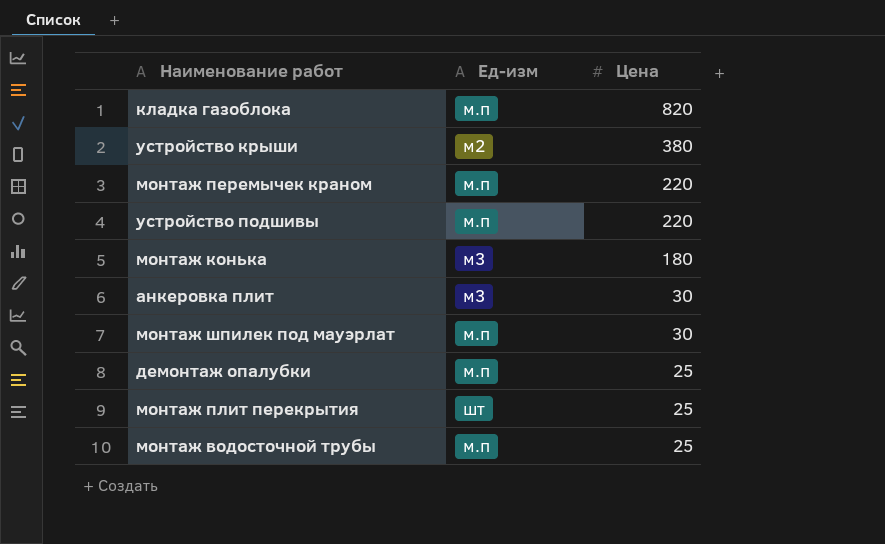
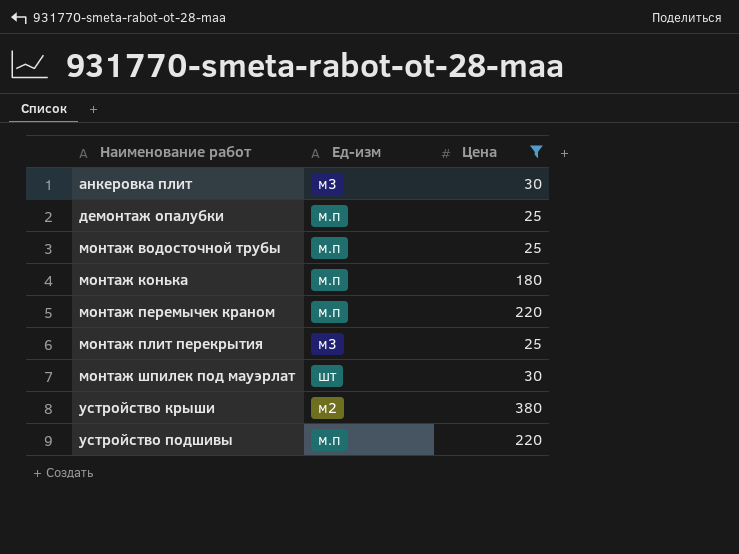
filter: none -> Цена != 820
row order: Цена descending -> Наименование работ ascending
монтаж конька | Ед-изм: м3 -> м.п
монтаж плит перекрытия | Ед-изм: шт -> м3
монтаж шпилек под мауэрлат | Ед-изм: м.п -> шт

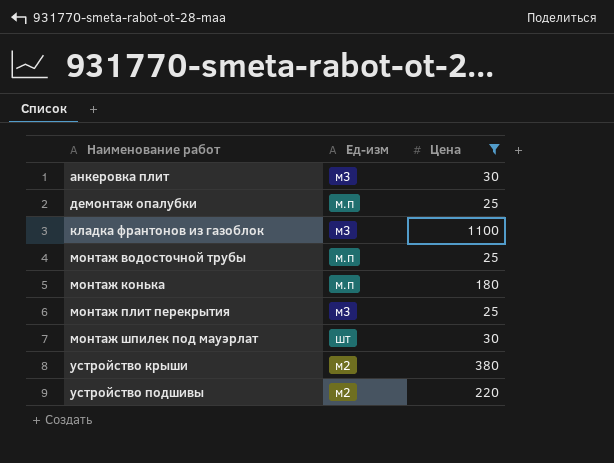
row монтаж перемычек краном: м.п | 220 -> none
row кладка франтонов из газоблок: none -> м3 | 1100
устройство подшивы | Ед-изм: м.п -> м2

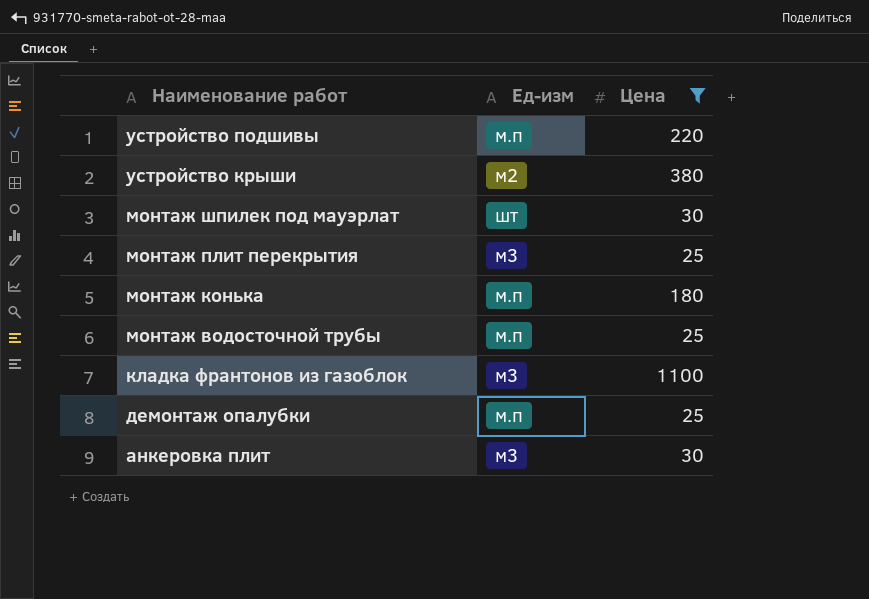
row order: Наименование работ ascending -> Наименование работ descending
устройство подшивы | Ед-изм: м2 -> м.п

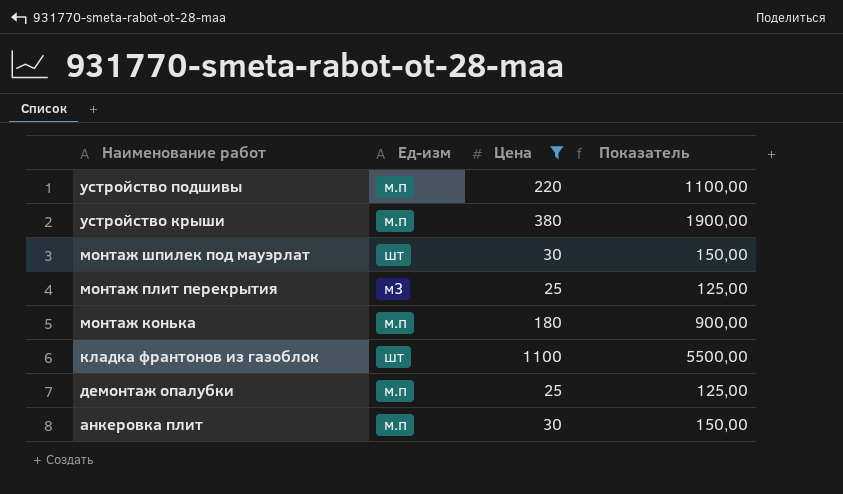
column Показатель | formula: none -> [Цена] * 5
row монтаж водосточной трубы: м.п | 25 -> none
устройство крыши | Ед-изм: м2 -> м.п
кладка франтонов из газоблок | Ед-изм: м3 -> шт
анкеровка плит | Ед-изм: м3 -> м.п

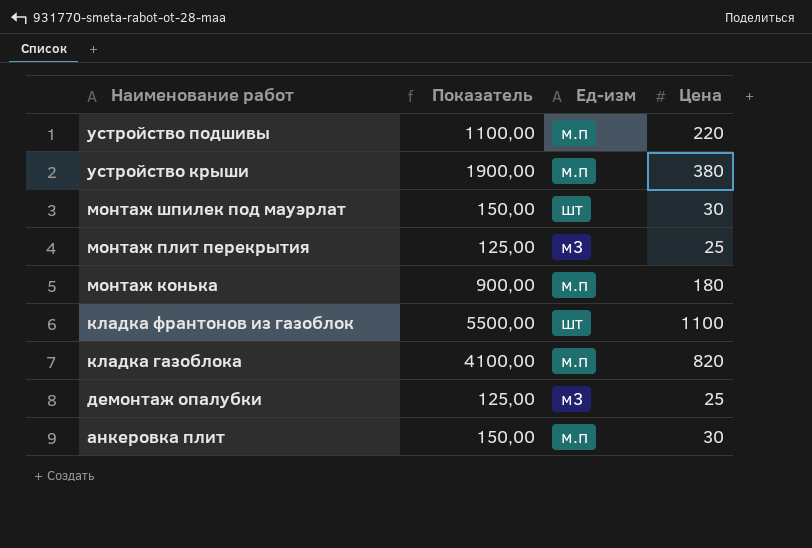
filter: Цена != 820 -> none
column Показатель | position: 4 -> 2
демонтаж опалубки | Ед-изм: м.п -> м3

